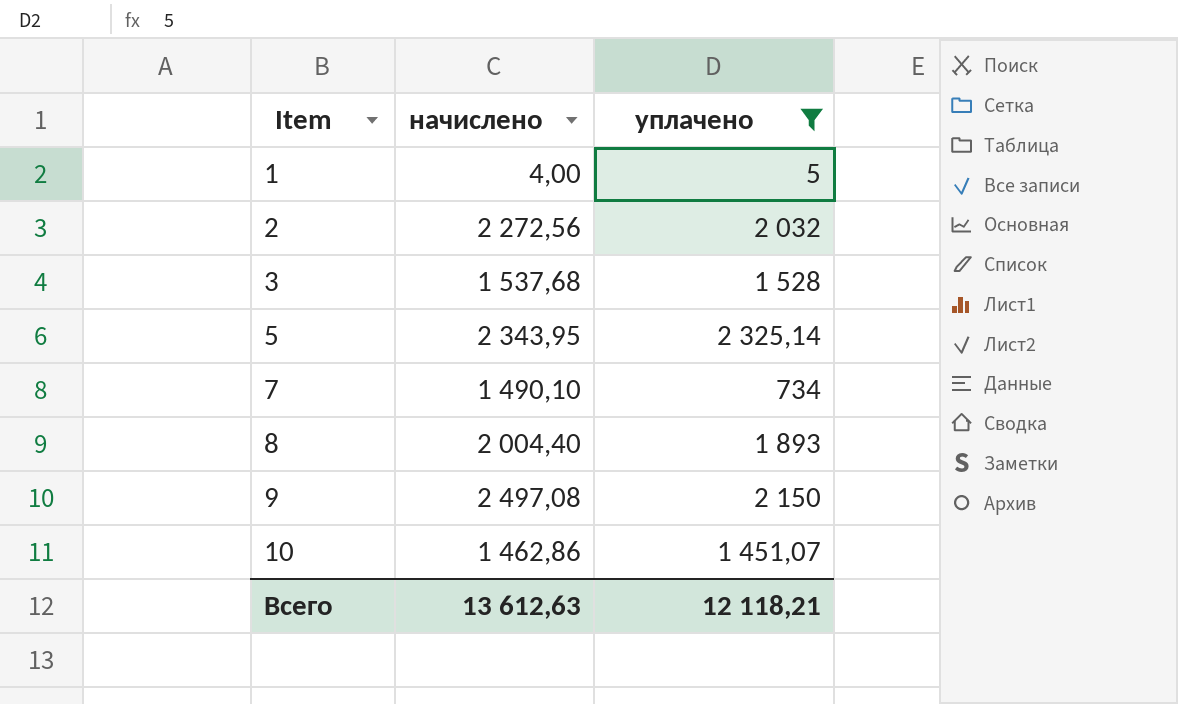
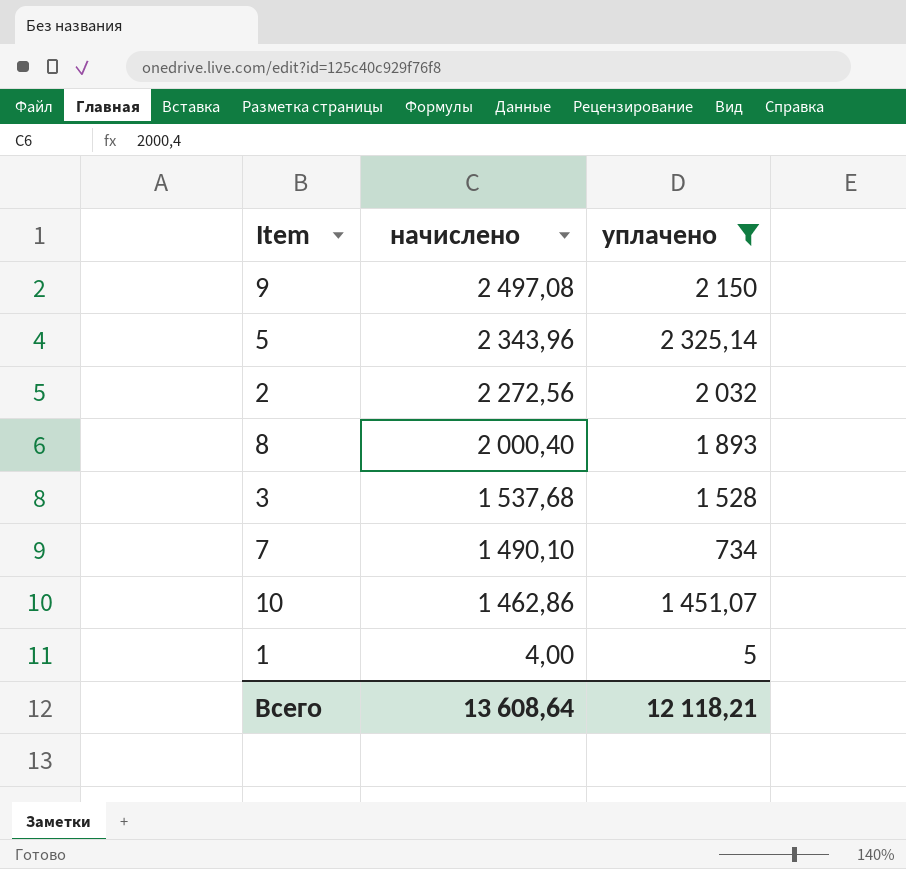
row order: Item ascending -> начислено descending
5 | начислено: 2 343,95 -> 2 343,96
8 | начислено: 2 004,40 -> 2 000,40
Всего | начислено: 13 612,63 -> 13 608,64

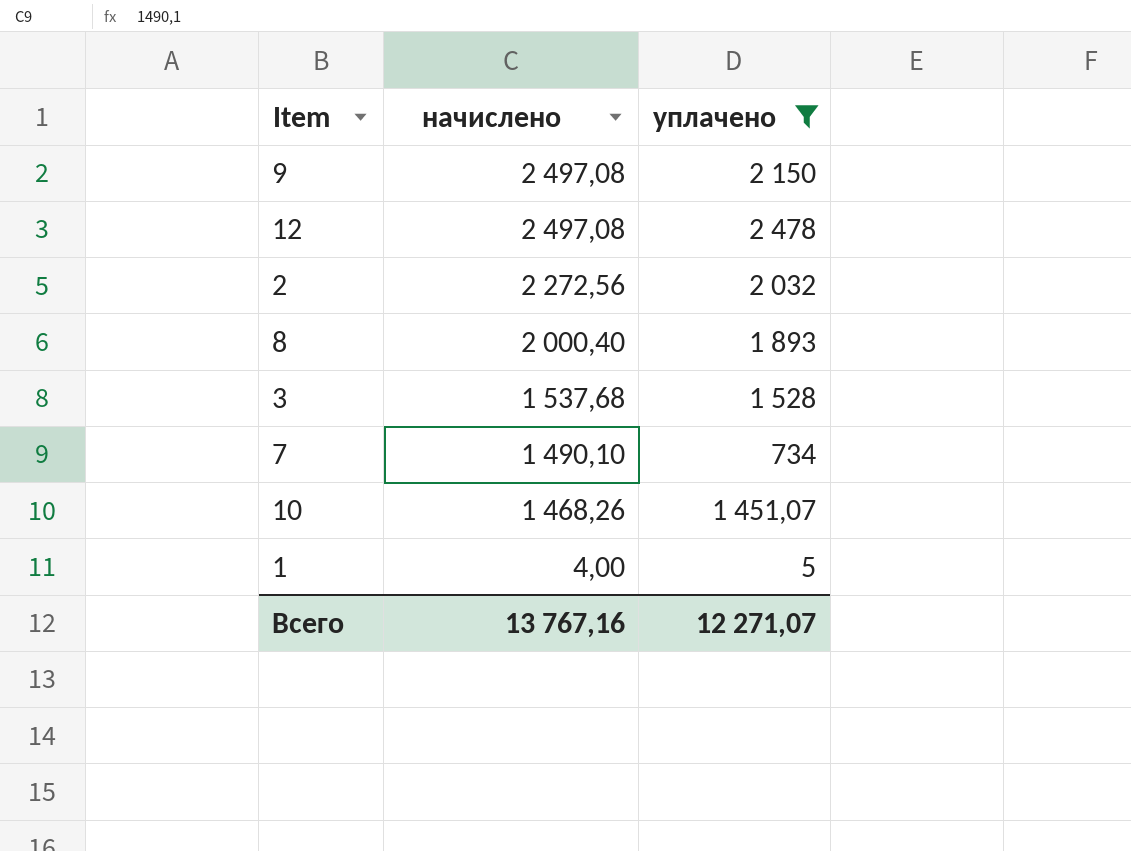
row 5: 2 343,96 | 2 325,14 -> none
row 12: none -> 2 497,08 | 2 478
10 | начислено: 1 462,86 -> 1 468,26
Всего | начислено: 13 608,64 -> 13 767,16
Всего | уплачено: 12 118,21 -> 12 271,07

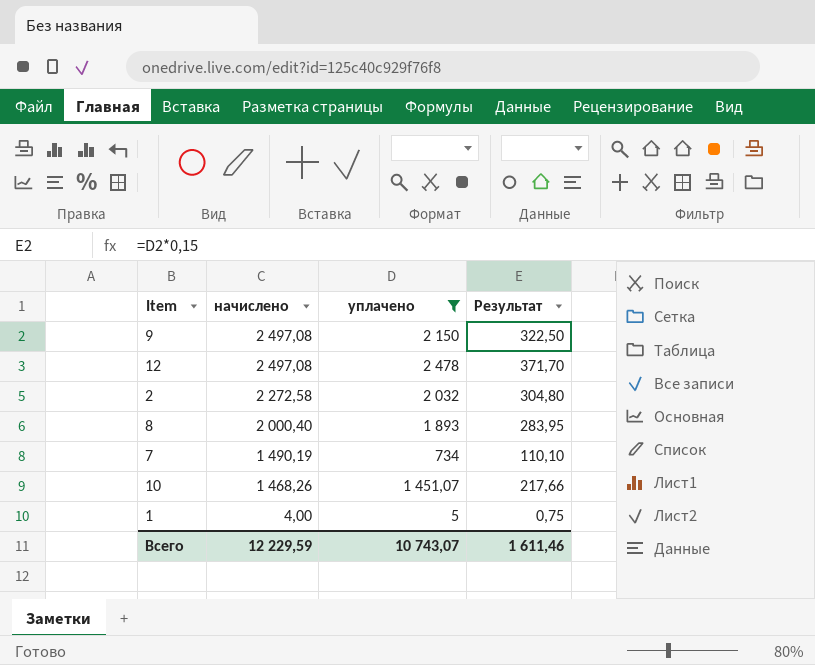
column Результат | formula: none -> [уплачено] * 0,15
row 3: 1 537,68 | 1 528 -> none
2 | начислено: 2 272,56 -> 2 272,58
7 | начислено: 1 490,10 -> 1 490,19
Всего | начислено: 13 767,16 -> 12 229,59
Всего | уплачено: 12 271,07 -> 10 743,07

